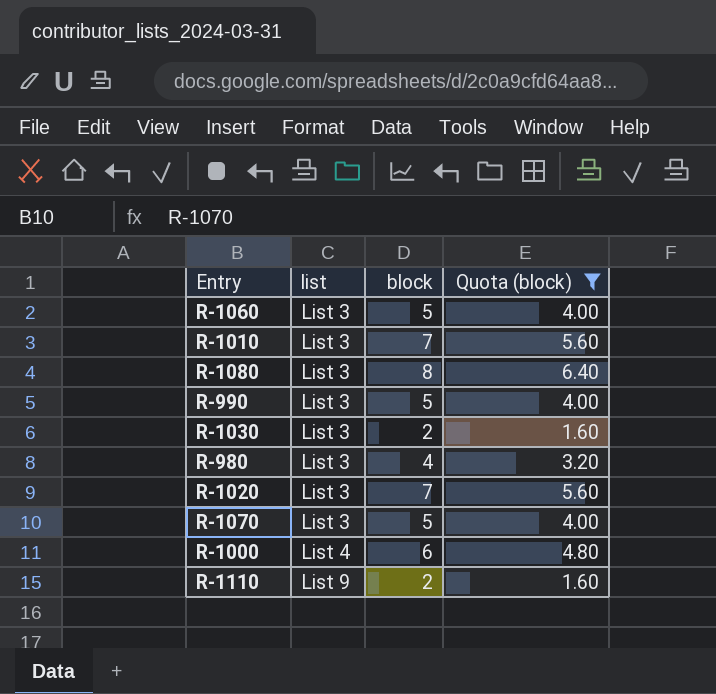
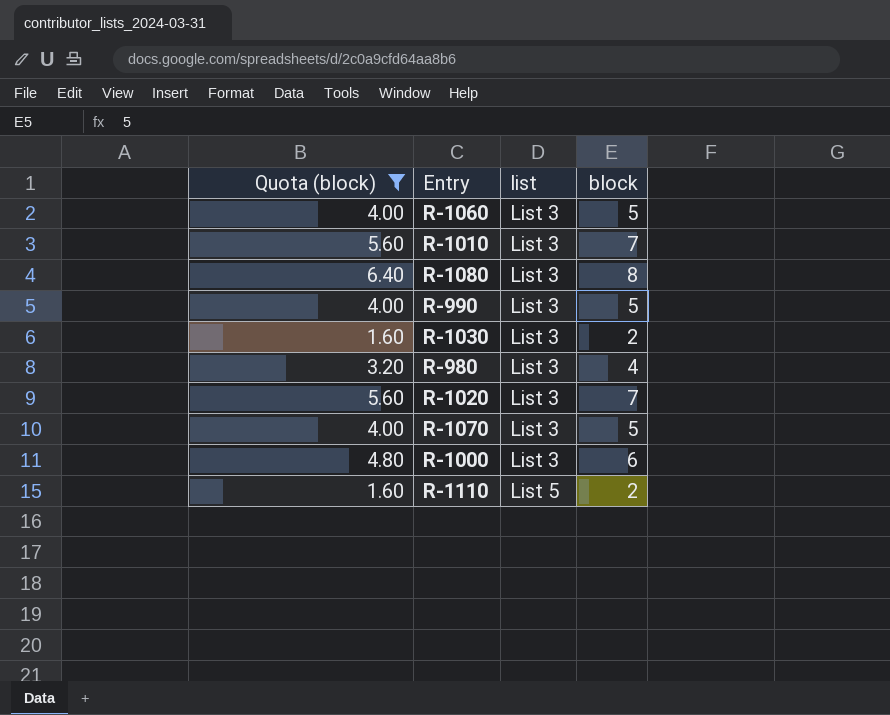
column Quota (block) | position: 4 -> 1
R-1000 | list: List 4 -> List 3
R-1110 | list: List 9 -> List 5

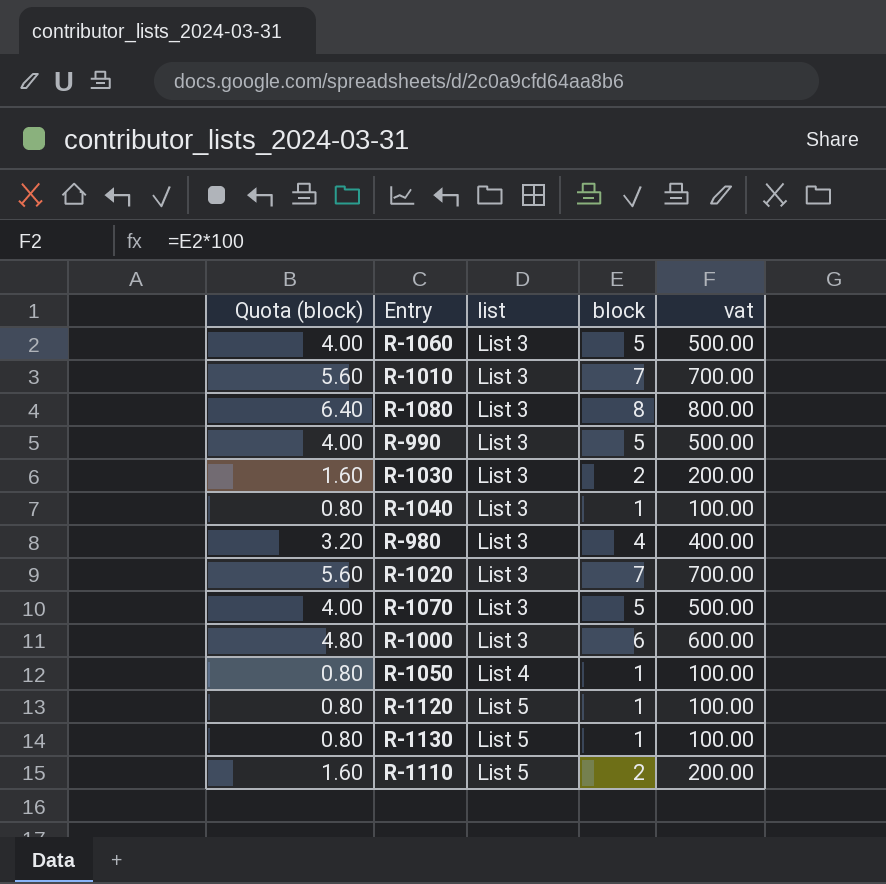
filter: Quota (block) != 0.80 -> none
column vat | formula: none -> [block] * 100

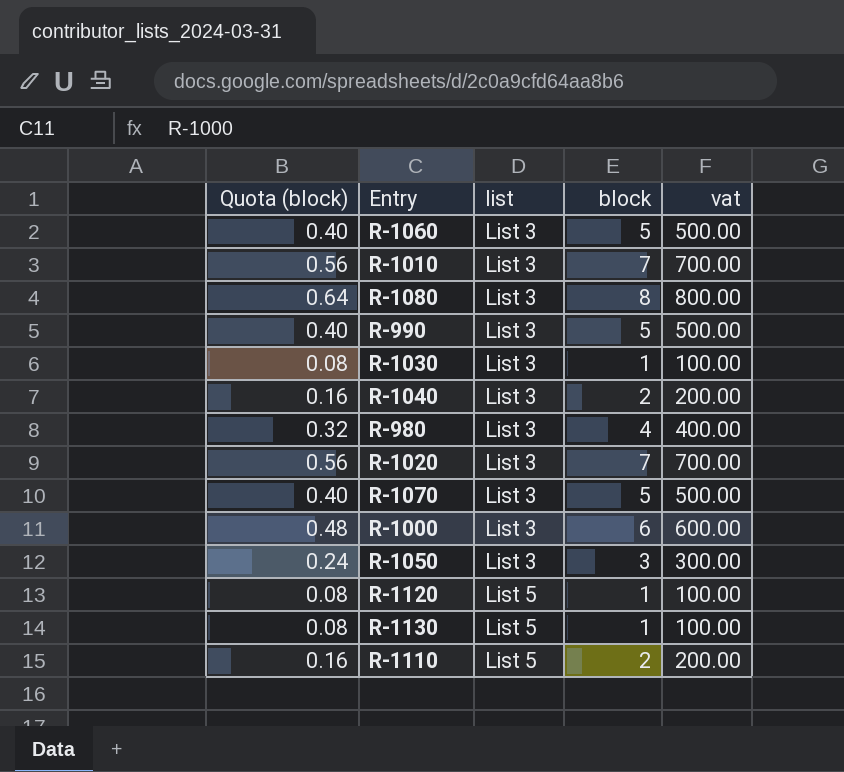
column Quota (block) | formula: [block] * 0.8 -> [block] * 0.08
R-1030 | block: 2 -> 1
R-1030 | vat: 200.00 -> 100.00
R-1040 | block: 1 -> 2
R-1040 | vat: 100.00 -> 200.00
R-1050 | list: List 4 -> List 3
R-1050 | block: 1 -> 3
R-1050 | vat: 100.00 -> 300.00

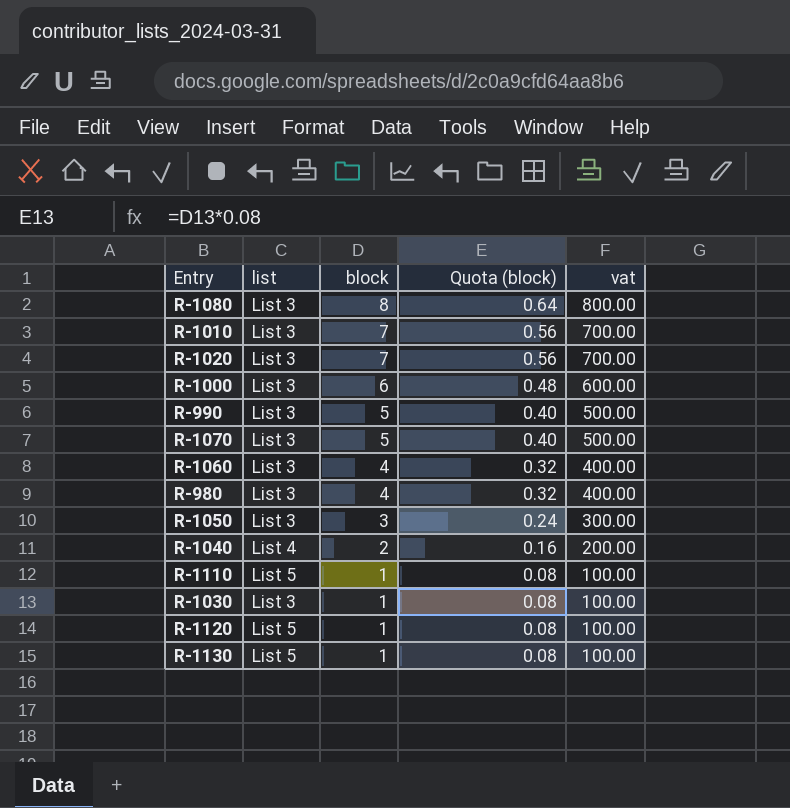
row order: list ascending -> block descending
column Quota (block) | position: 1 -> 4
R-1060 | block: 5 -> 4
R-1060 | Quota (block): 0.40 -> 0.32
R-1060 | vat: 500.00 -> 400.00
R-1040 | list: List 3 -> List 4
R-1110 | block: 2 -> 1
R-1110 | Quota (block): 0.16 -> 0.08
R-1110 | vat: 200.00 -> 100.00

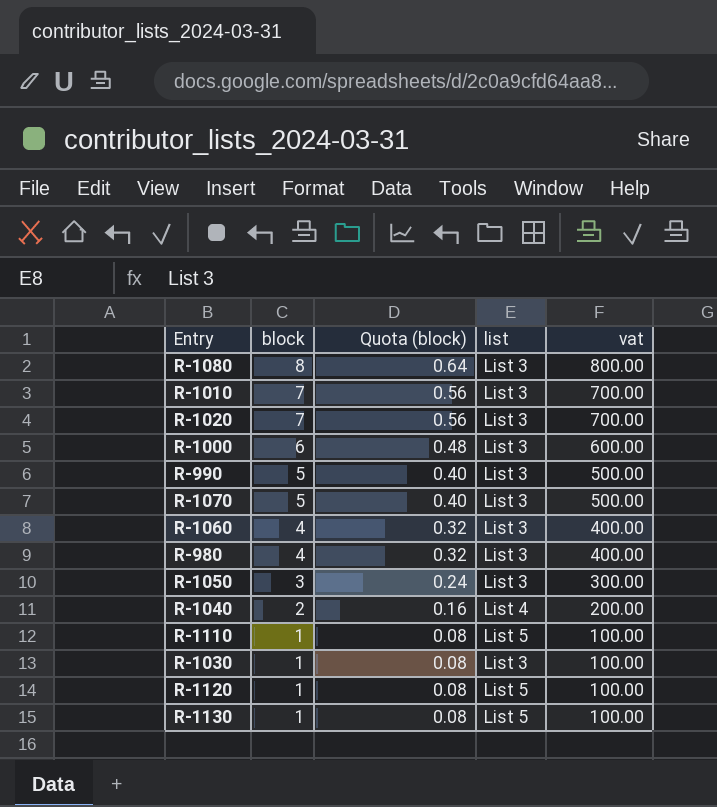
column list | position: 2 -> 4

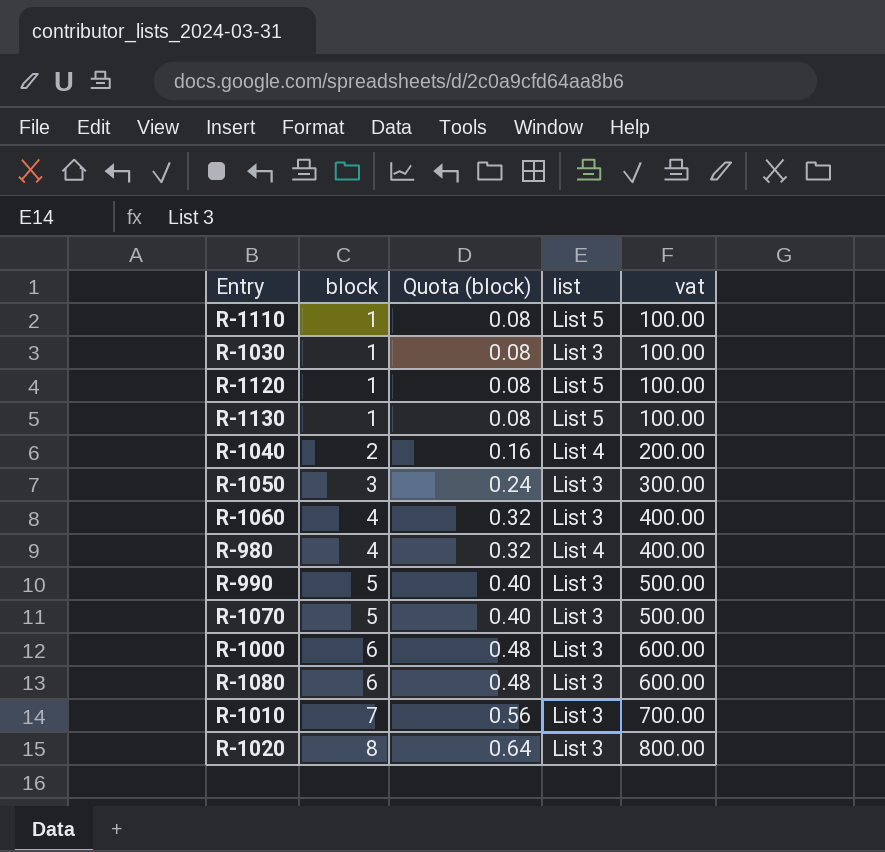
row order: block descending -> block ascending
R-980 | list: List 3 -> List 4
R-1080 | block: 8 -> 6
R-1080 | Quota (block): 0.64 -> 0.48
R-1080 | vat: 800.00 -> 600.00
R-1020 | block: 7 -> 8
R-1020 | Quota (block): 0.56 -> 0.64
R-1020 | vat: 700.00 -> 800.00

